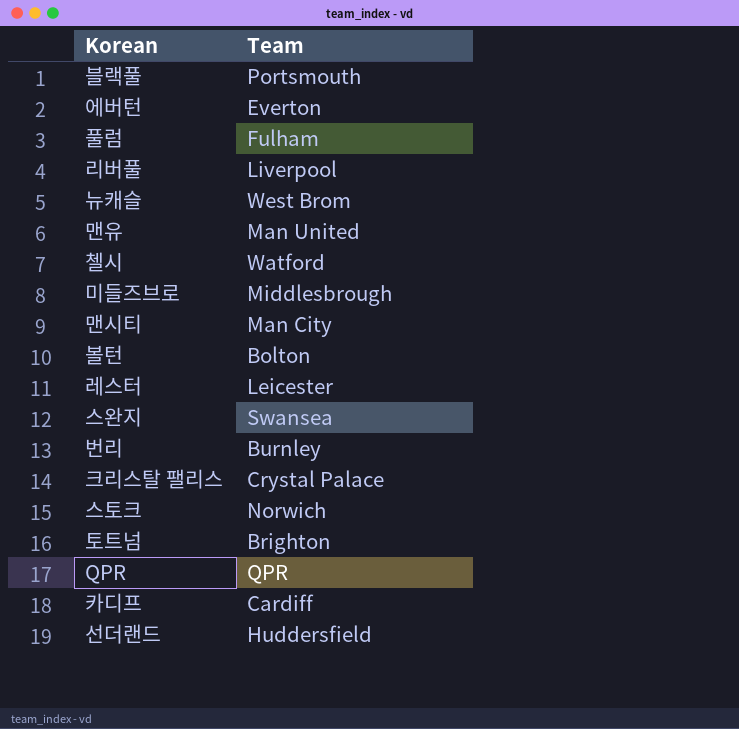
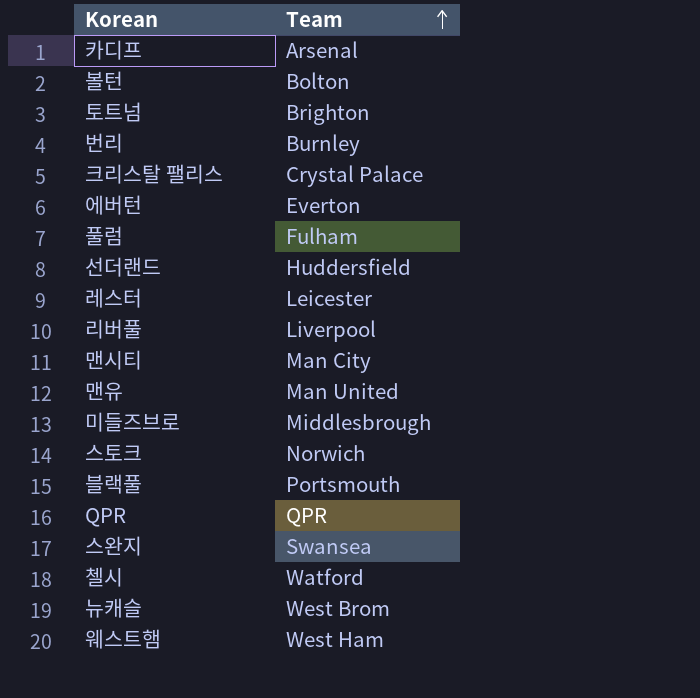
row order: none -> Team ascending
카디프 | Team: Cardiff -> Arsenal
row 웨스트햄: none -> West Ham

